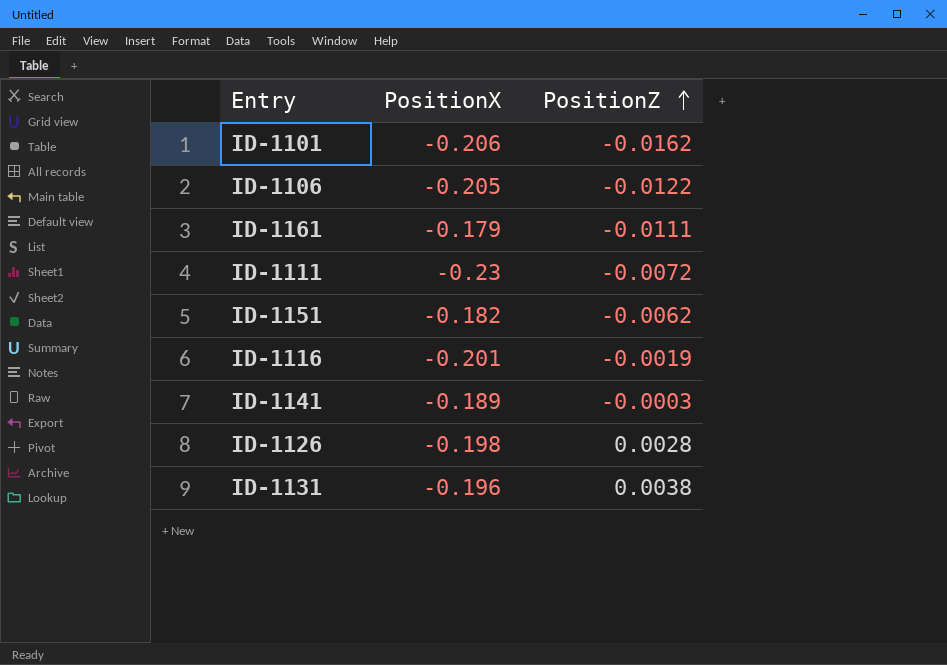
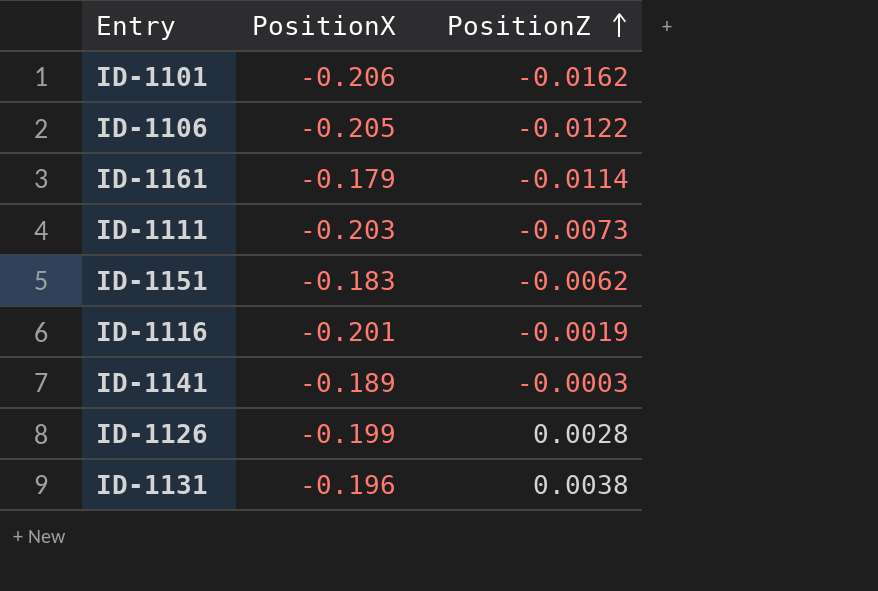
ID-1161 | PositionZ: -0.0111 -> -0.0114
ID-1111 | PositionX: -0.23 -> -0.203
ID-1111 | PositionZ: -0.0072 -> -0.0073
ID-1151 | PositionX: -0.182 -> -0.183
ID-1126 | PositionX: -0.198 -> -0.199

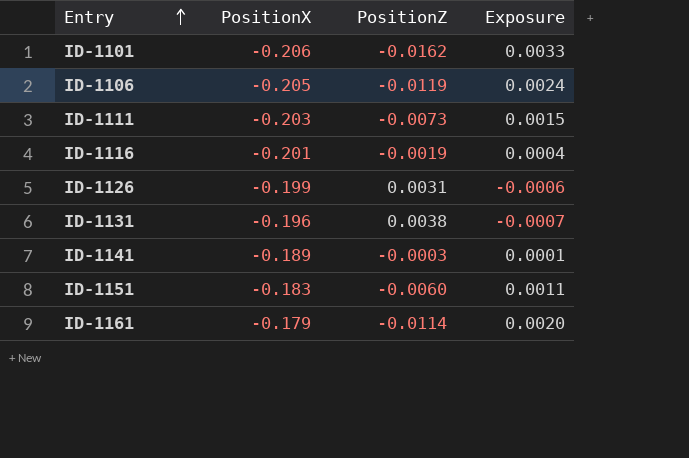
row order: PositionZ ascending -> Entry ascending
column Exposure | formula: none -> [PositionX] * [PositionZ]
ID-1106 | PositionZ: -0.0122 -> -0.0119
ID-1126 | PositionZ: 0.0028 -> 0.0031
ID-1151 | PositionZ: -0.0062 -> -0.0060

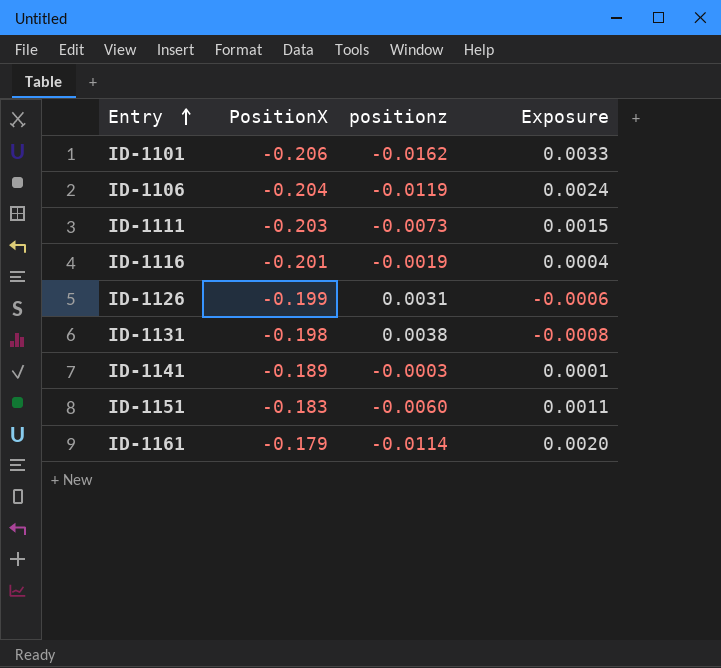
column name: PositionZ -> positionz
ID-1106 | PositionX: -0.205 -> -0.204
ID-1131 | PositionX: -0.196 -> -0.198
ID-1131 | Exposure: -0.0007 -> -0.0008

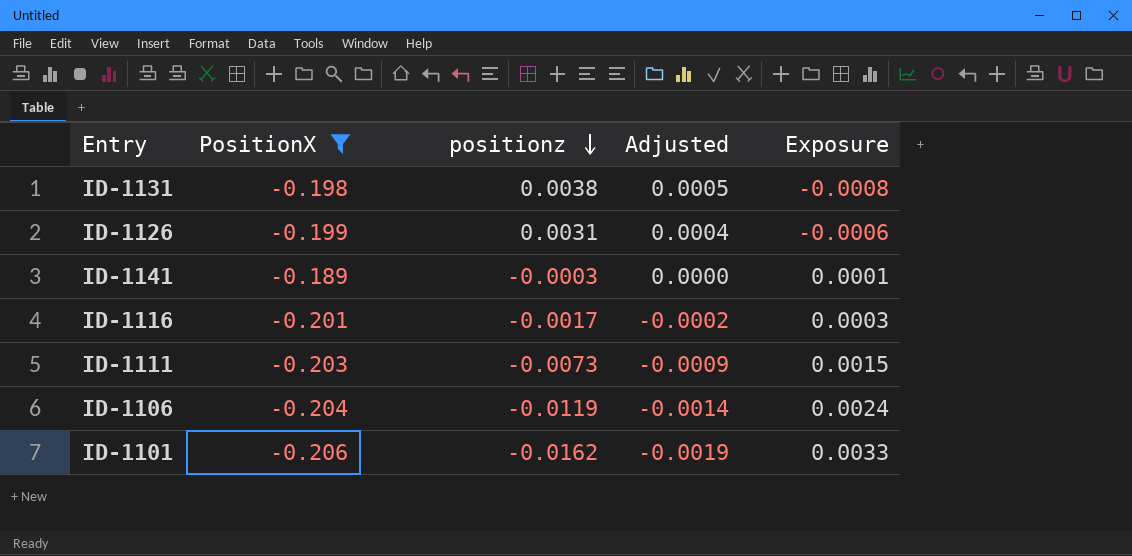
filter: none -> PositionX <= -0.189
row order: Entry ascending -> positionz descending
column Adjusted | formula: none -> [positionz] * 0.12
ID-1116 | positionz: -0.0019 -> -0.0017
ID-1116 | Exposure: 0.0004 -> 0.0003

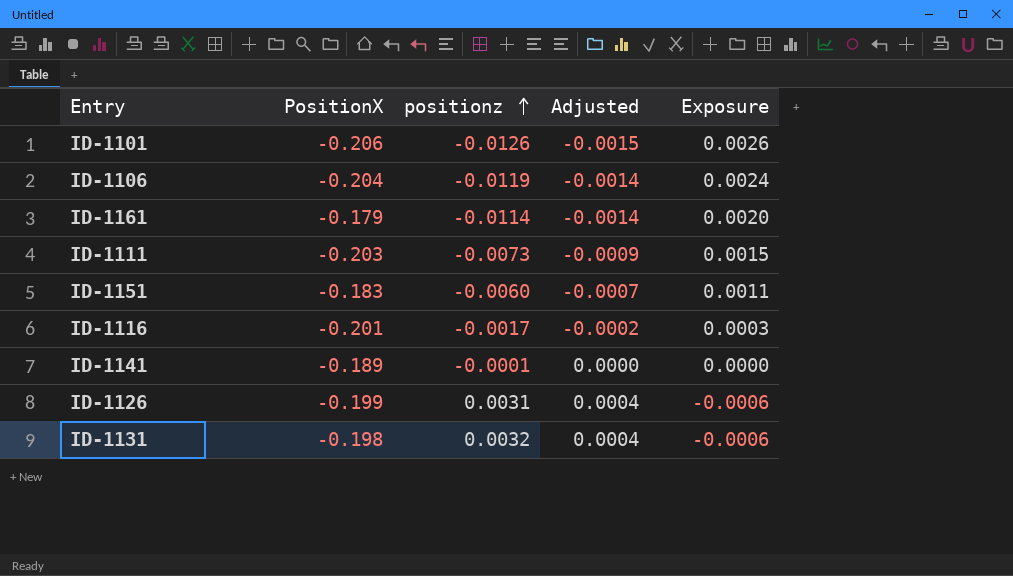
filter: PositionX <= -0.189 -> none
row order: positionz descending -> positionz ascending
ID-1101 | positionz: -0.0162 -> -0.0126
ID-1101 | Adjusted: -0.0019 -> -0.0015
ID-1101 | Exposure: 0.0033 -> 0.0026
ID-1141 | positionz: -0.0003 -> -0.0001
ID-1141 | Exposure: 0.0001 -> 0.0000
ID-1131 | positionz: 0.0038 -> 0.0032
ID-1131 | Adjusted: 0.0005 -> 0.0004
ID-1131 | Exposure: -0.0008 -> -0.0006

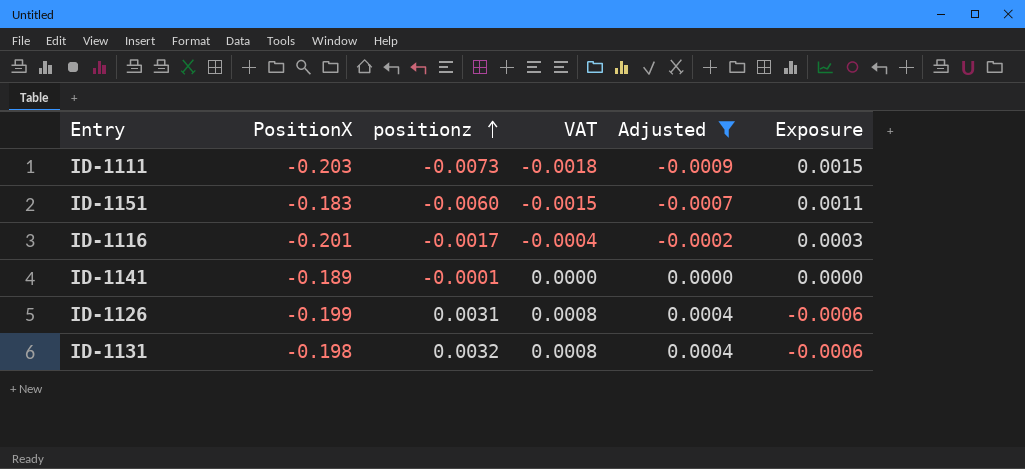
filter: none -> Adjusted >= -0.0009
column VAT | formula: none -> [positionz] * 0.25

